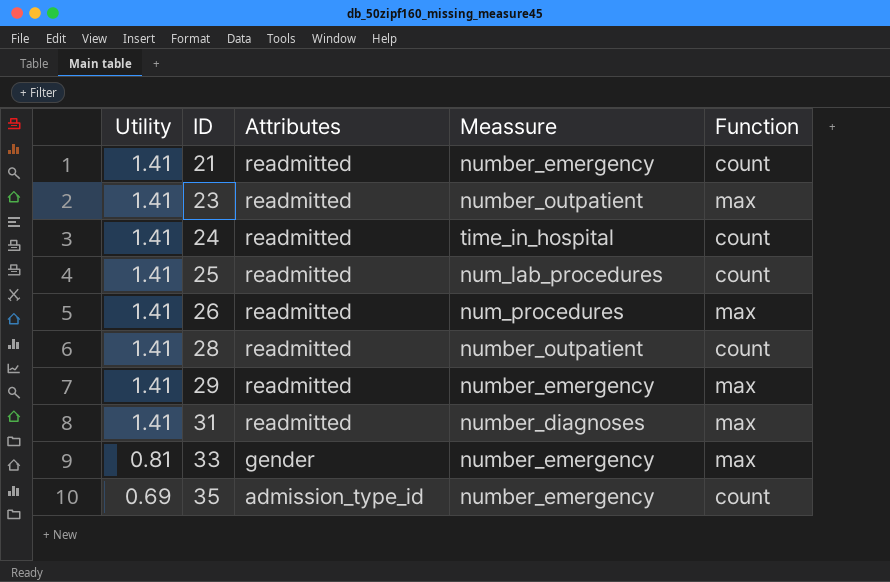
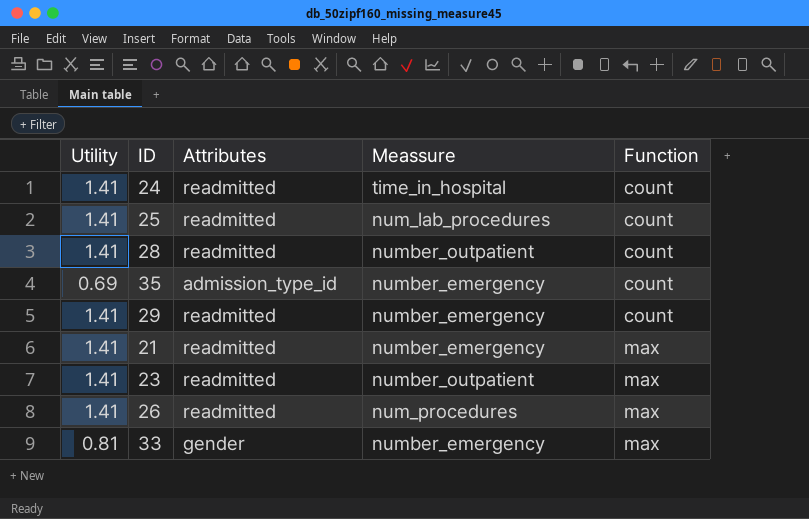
row order: Utility descending -> Function ascending
row 31: 1.41 | readmitted | number_diagnoses | max -> none
29 | Function: max -> count
21 | Function: count -> max

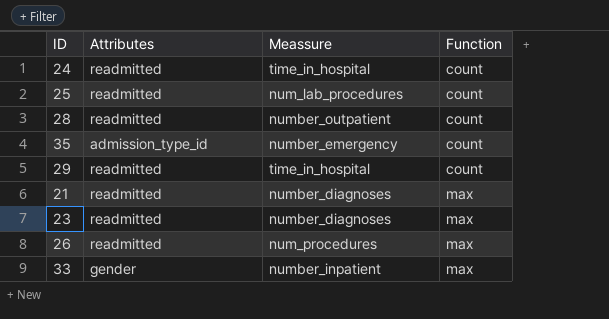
column Utility | position: 1 -> none
29 | Meassure: number_emergency -> time_in_hospital
21 | Meassure: number_emergency -> number_diagnoses
23 | Meassure: number_outpatient -> number_diagnoses
33 | Meassure: number_emergency -> number_inpatient

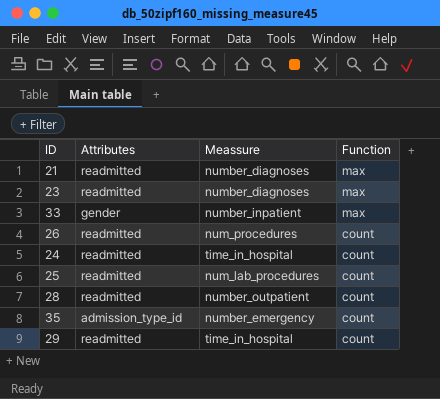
row order: Function ascending -> Function descending
26 | Function: max -> count

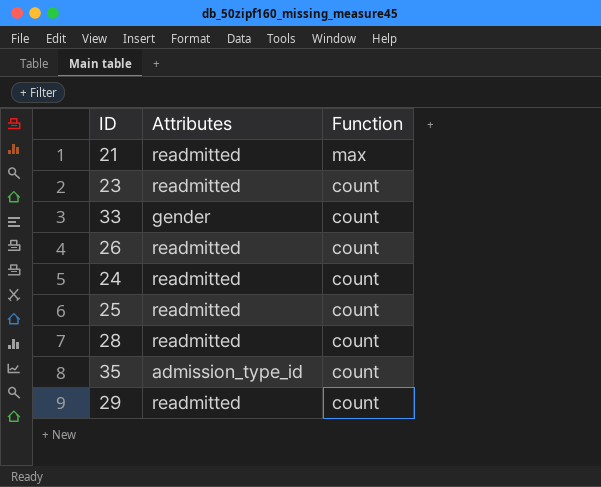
column Meassure | position: 3 -> none
23 | Function: max -> count
33 | Function: max -> count

